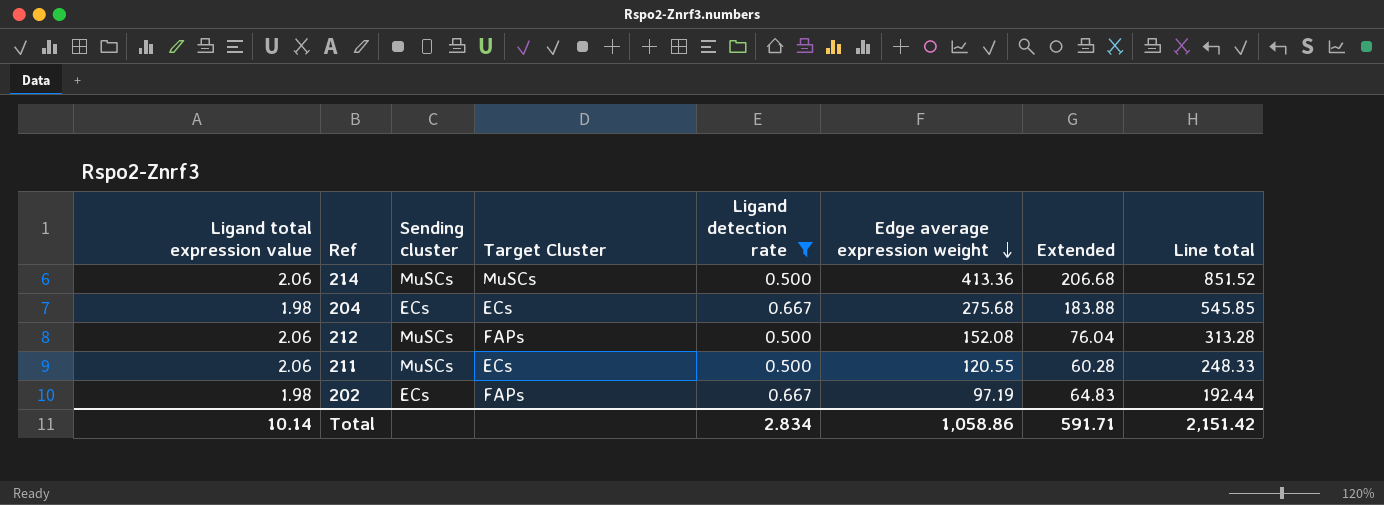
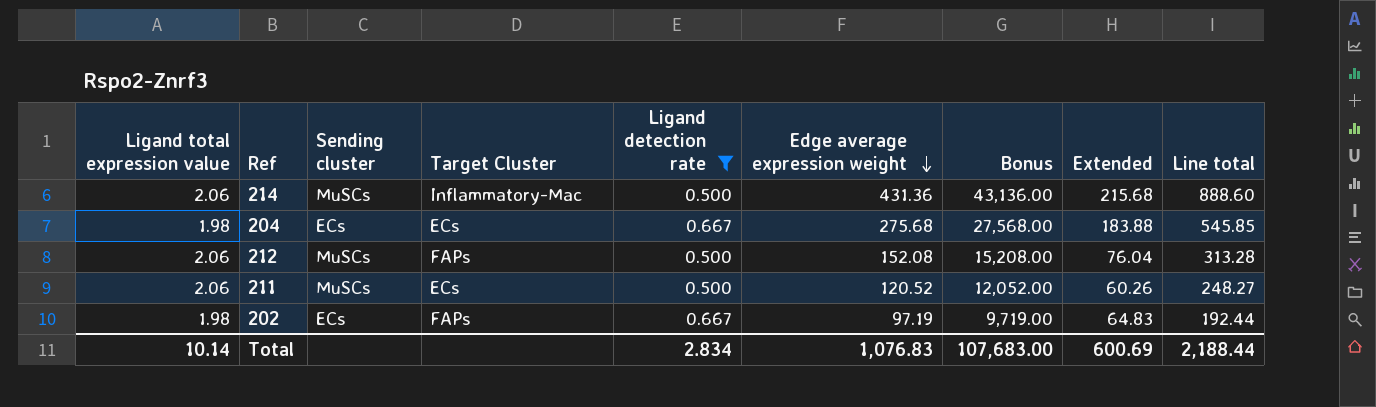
column Bonus | formula: none -> [Edge average expression weight] * 100
214 | Target Cluster: MuSCs -> Inflammatory-Mac
214 | Edge average expression weight: 413.36 -> 431.36
214 | Extended: 206.68 -> 215.68
214 | Line total: 851.52 -> 888.60
211 | Edge average expression weight: 120.55 -> 120.52
211 | Extended: 60.28 -> 60.26
211 | Line total: 248.33 -> 248.27
Total | Edge average expression weight: 1,058.86 -> 1,076.83
Total | Extended: 591.71 -> 600.69
Total | Line total: 2,151.42 -> 2,188.44

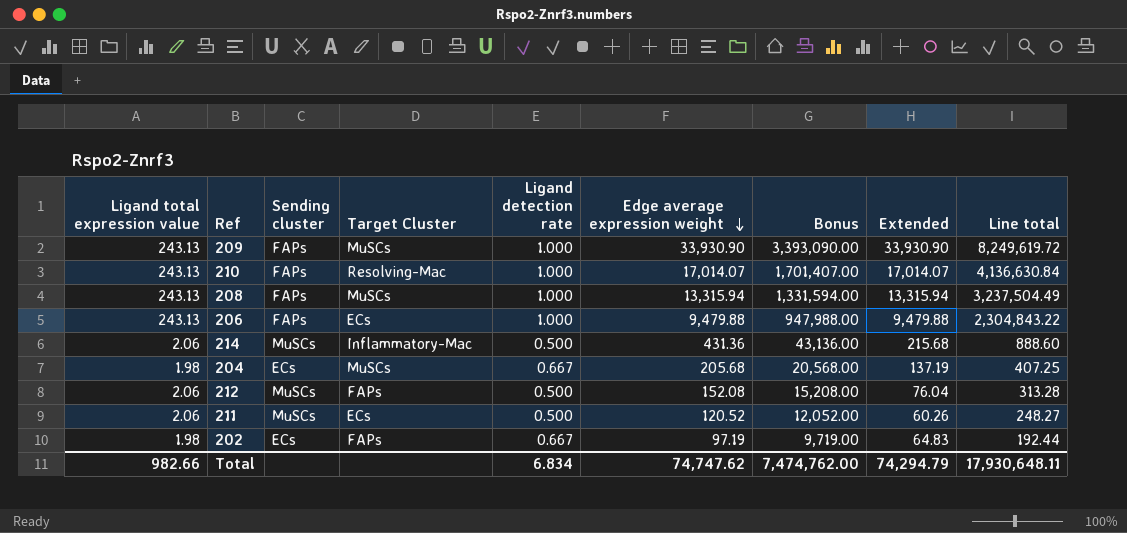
filter: Ligand detection rate != 1.000 -> none
204 | Target Cluster: ECs -> MuSCs
204 | Edge average expression weight: 275.68 -> 205.68
204 | Bonus: 27,568.00 -> 20,568.00
204 | Extended: 183.88 -> 137.19
204 | Line total: 545.85 -> 407.25
Total | Ligand total expression value: 10.14 -> 982.66
Total | Ligand detection rate: 2.834 -> 6.834
Total | Edge average expression weight: 1,076.83 -> 74,747.62
Total | Bonus: 107,683.00 -> 7,474,762.00
Total | Extended: 600.69 -> 74,294.79
Total | Line total: 2,188.44 -> 17,930,648.11

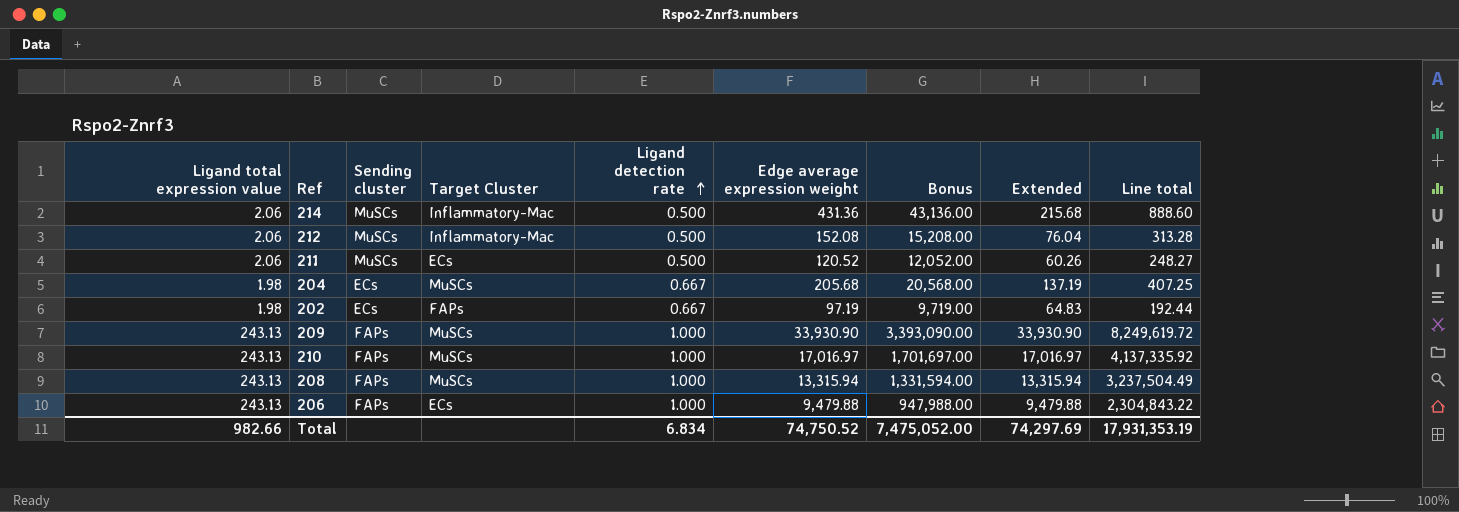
row order: Edge average expression weight descending -> Ligand detection rate ascending
212 | Target Cluster: FAPs -> Inflammatory-Mac
210 | Target Cluster: Resolving-Mac -> MuSCs
210 | Edge average expression weight: 17,014.07 -> 17,016.97
210 | Bonus: 1,701,407.00 -> 1,701,697.00
210 | Extended: 17,014.07 -> 17,016.97
210 | Line total: 4,136,630.84 -> 4,137,335.92
Total | Edge average expression weight: 74,747.62 -> 74,750.52
Total | Bonus: 7,474,762.00 -> 7,475,052.00
Total | Extended: 74,294.79 -> 74,297.69
Total | Line total: 17,930,648.11 -> 17,931,353.19

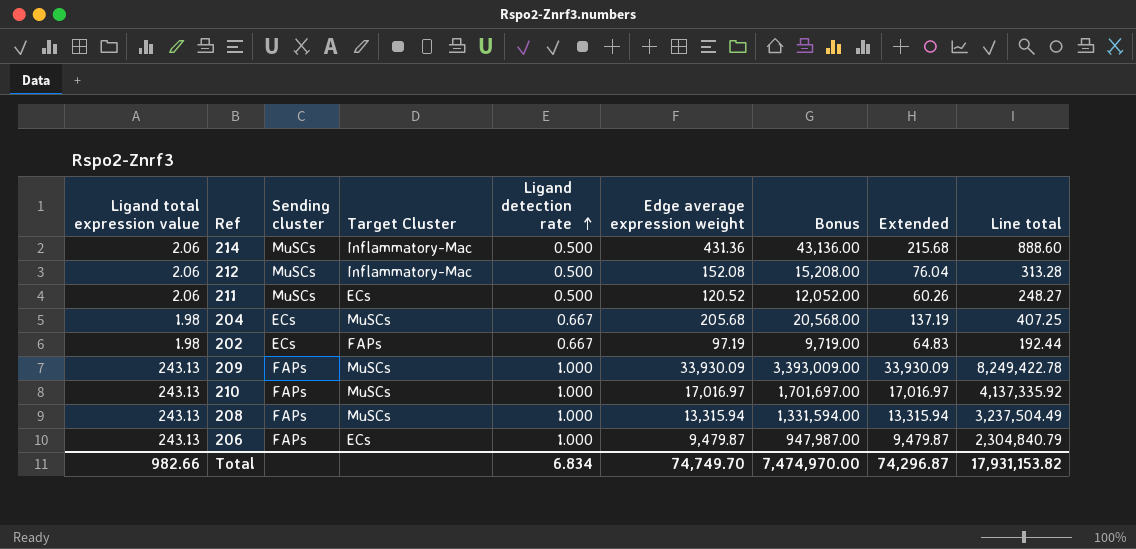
209 | Edge average expression weight: 33,930.90 -> 33,930.09
209 | Bonus: 3,393,090.00 -> 3,393,009.00
209 | Extended: 33,930.90 -> 33,930.09
209 | Line total: 8,249,619.72 -> 8,249,422.78
206 | Edge average expression weight: 9,479.88 -> 9,479.87
206 | Bonus: 947,988.00 -> 947,987.00
206 | Extended: 9,479.88 -> 9,479.87
206 | Line total: 2,304,843.22 -> 2,304,840.79
Total | Edge average expression weight: 74,750.52 -> 74,749.70
Total | Bonus: 7,475,052.00 -> 7,474,970.00
Total | Extended: 74,297.69 -> 74,296.87
Total | Line total: 17,931,353.19 -> 17,931,153.82

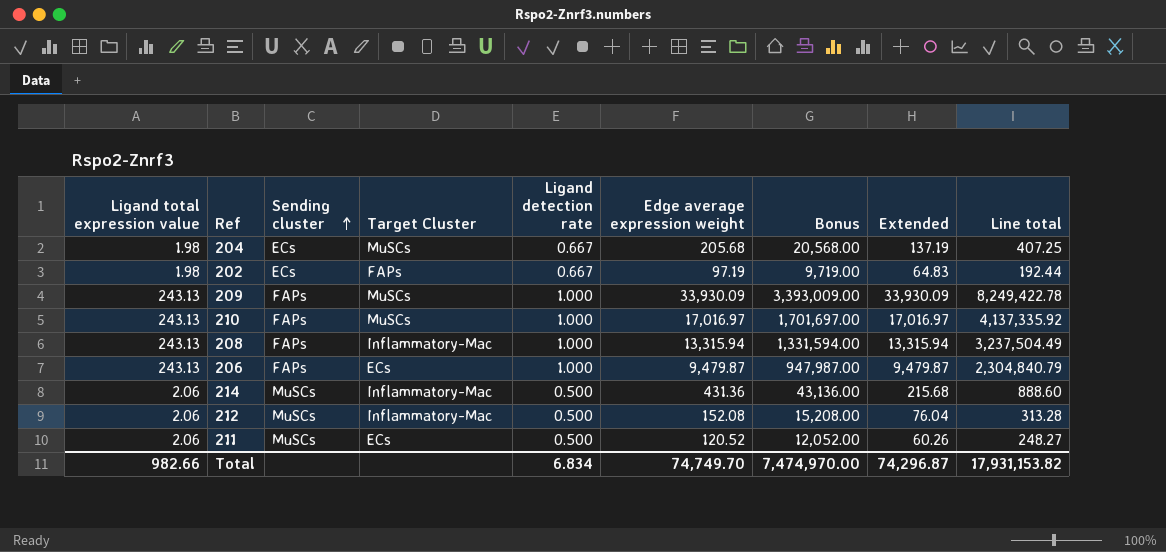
row order: Ligand detection rate ascending -> Sending cluster ascending
208 | Target Cluster: MuSCs -> Inflammatory-Mac

